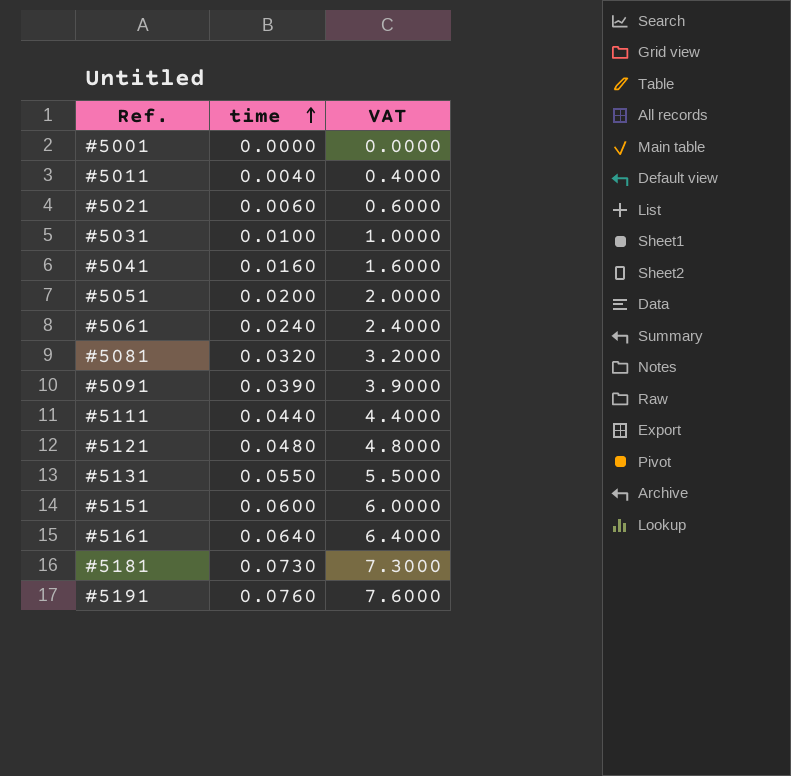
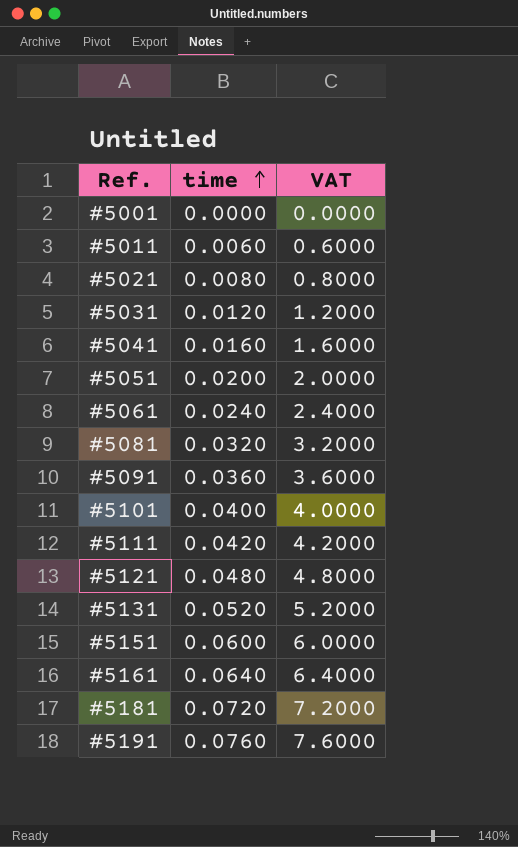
#5011 | time: 0.0040 -> 0.0060
#5011 | VAT: 0.4000 -> 0.6000
#5021 | time: 0.0060 -> 0.0080
#5021 | VAT: 0.6000 -> 0.8000
#5031 | time: 0.0100 -> 0.0120
#5031 | VAT: 1.0000 -> 1.2000
#5091 | time: 0.0390 -> 0.0360
#5091 | VAT: 3.9000 -> 3.6000
row #5101: none -> 0.0400 | 4.0000
#5111 | time: 0.0440 -> 0.0420
#5111 | VAT: 4.4000 -> 4.2000
#5131 | time: 0.0550 -> 0.0520
#5131 | VAT: 5.5000 -> 5.2000
#5181 | time: 0.0730 -> 0.0720
#5181 | VAT: 7.3000 -> 7.2000

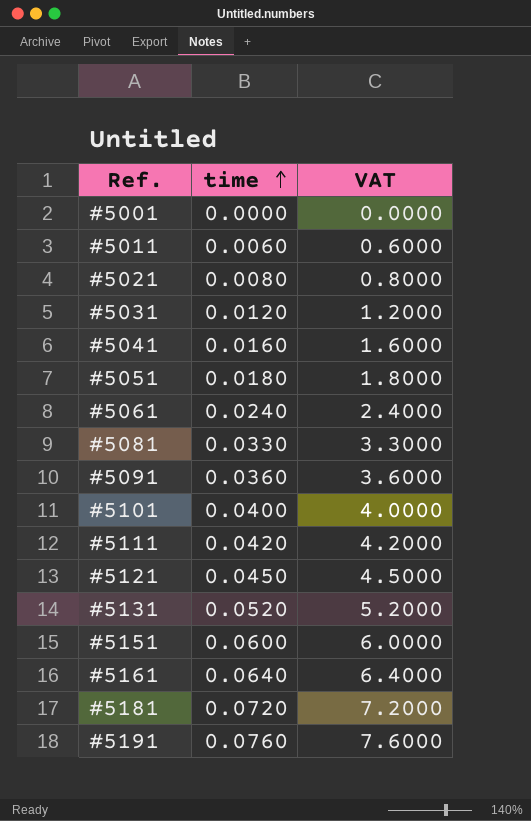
#5051 | time: 0.0200 -> 0.0180
#5051 | VAT: 2.0000 -> 1.8000
#5081 | time: 0.0320 -> 0.0330
#5081 | VAT: 3.2000 -> 3.3000
#5121 | time: 0.0480 -> 0.0450
#5121 | VAT: 4.8000 -> 4.5000

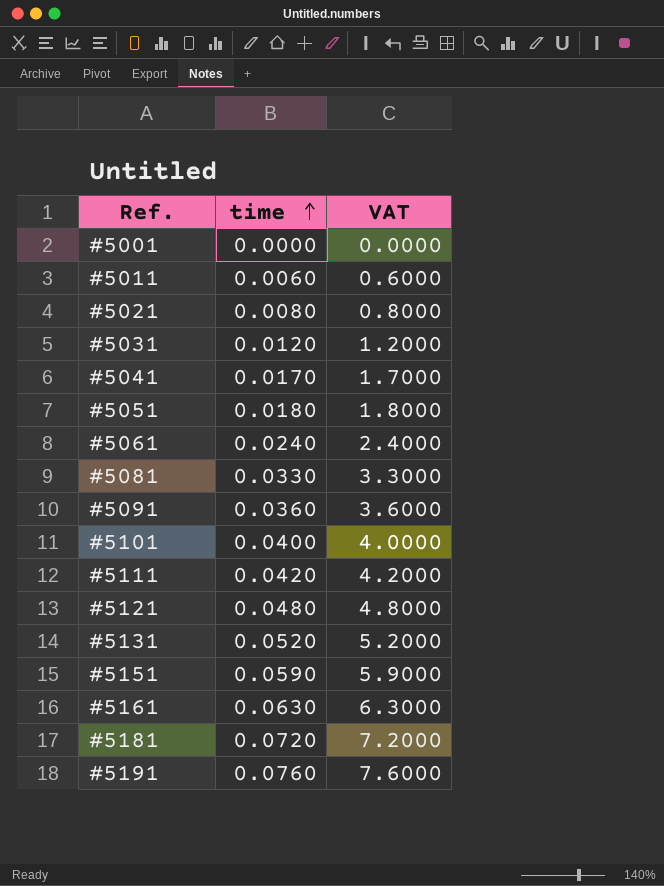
#5041 | time: 0.0160 -> 0.0170
#5041 | VAT: 1.6000 -> 1.7000
#5121 | time: 0.0450 -> 0.0480
#5121 | VAT: 4.5000 -> 4.8000
#5151 | time: 0.0600 -> 0.0590
#5151 | VAT: 6.0000 -> 5.9000
#5161 | time: 0.0640 -> 0.0630
#5161 | VAT: 6.4000 -> 6.3000

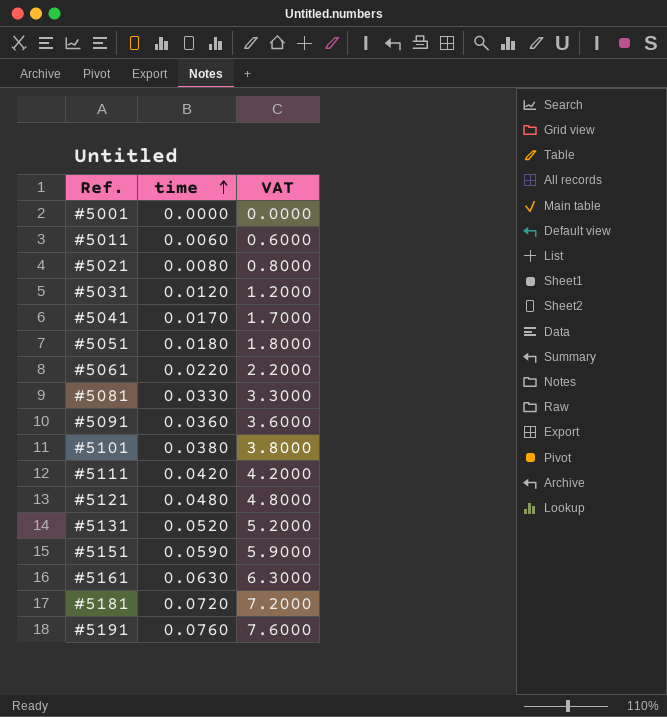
#5061 | time: 0.0240 -> 0.0220
#5061 | VAT: 2.4000 -> 2.2000
#5101 | time: 0.0400 -> 0.0380
#5101 | VAT: 4.0000 -> 3.8000

